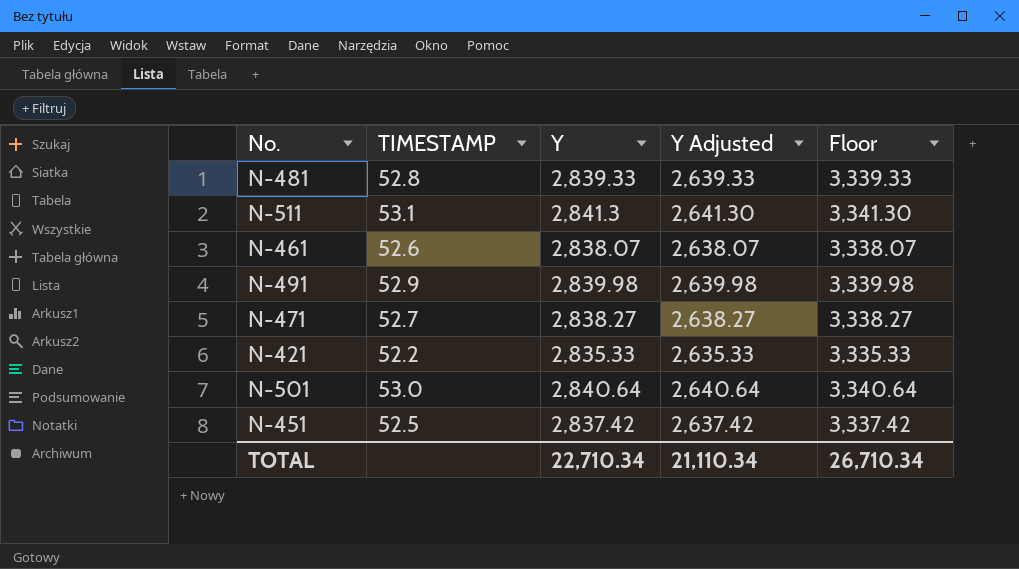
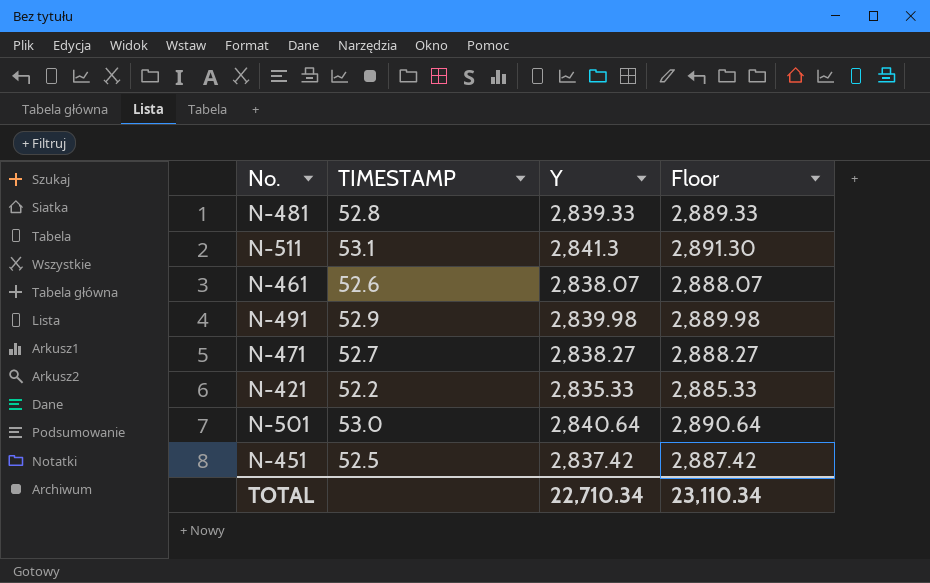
column Y Adjusted | formula: [Y] - 200 -> none
column Floor | formula: [Y] + 500 -> [Y] + 50
TOTAL | Floor: 26,710.34 -> 23,110.34

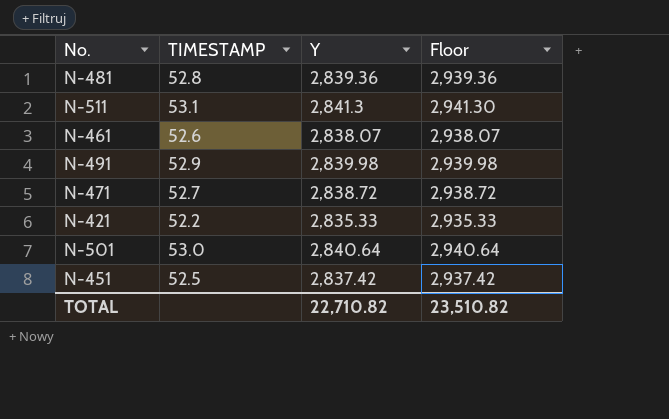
column Floor | formula: [Y] + 50 -> [Y] + 100
N-481 | Y: 2,839.33 -> 2,839.36
N-471 | Y: 2,838.27 -> 2,838.72
TOTAL | Y: 22,710.34 -> 22,710.82
TOTAL | Floor: 23,110.34 -> 23,510.82

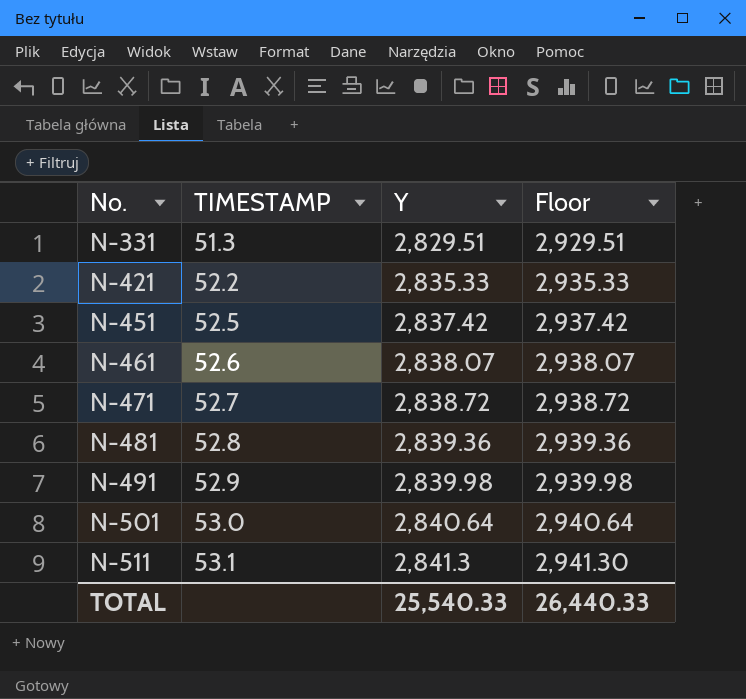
row order: none -> No. ascending
row N-331: none -> 51.3 | 2,829.51 | 2,929.51
TOTAL | Y: 22,710.82 -> 25,540.33
TOTAL | Floor: 23,510.82 -> 26,440.33

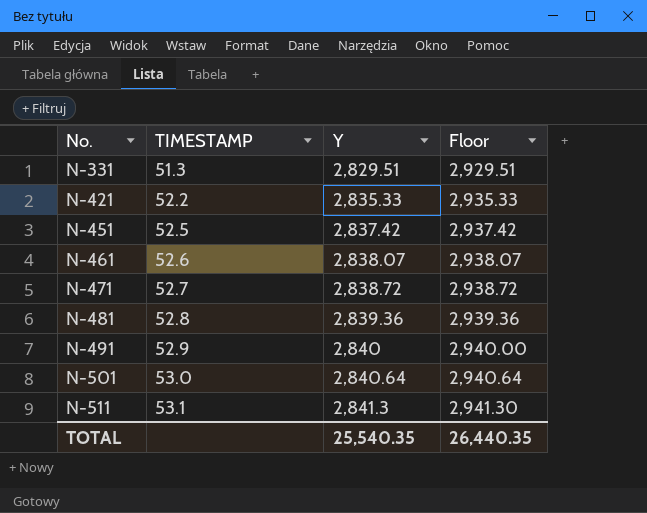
N-491 | Y: 2,839.98 -> 2,840
N-491 | Floor: 2,939.98 -> 2,940.00
TOTAL | Y: 25,540.33 -> 25,540.35
TOTAL | Floor: 26,440.33 -> 26,440.35

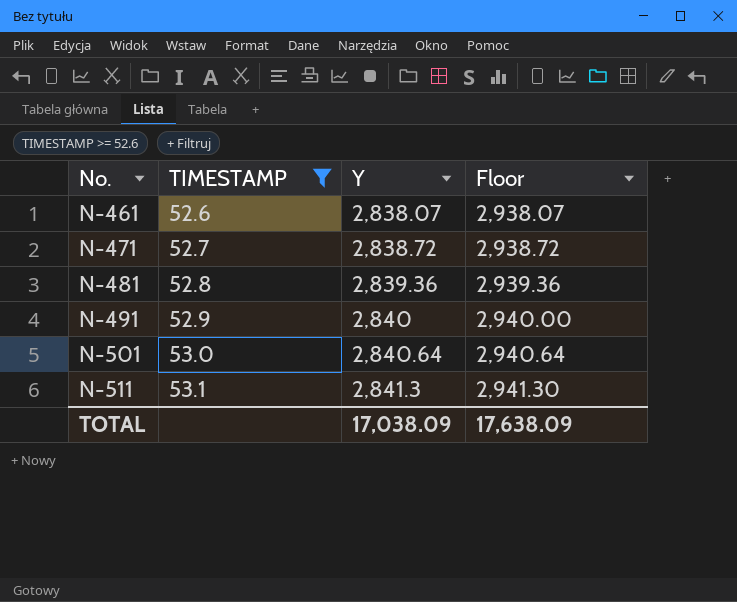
filter: none -> TIMESTAMP >= 52.6
TOTAL | Y: 25,540.35 -> 17,038.09
TOTAL | Floor: 26,440.35 -> 17,638.09

